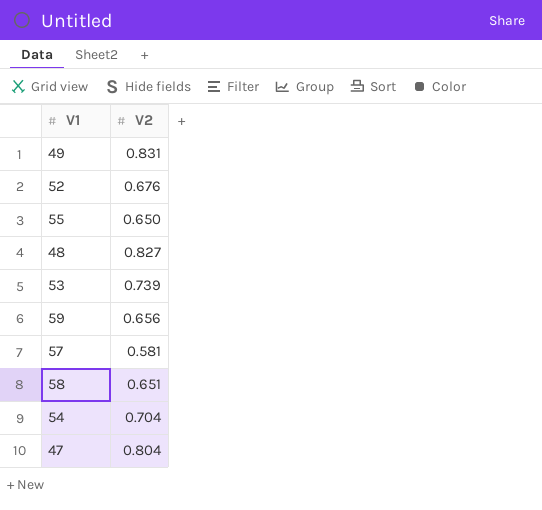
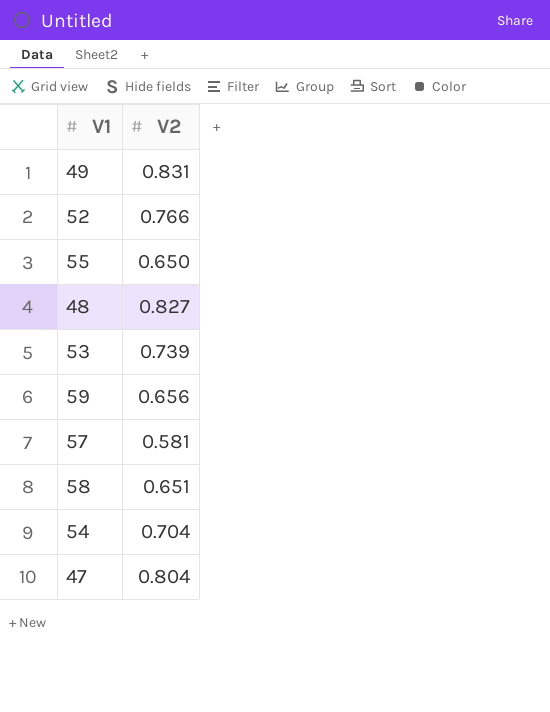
52 | V2: 0.676 -> 0.766

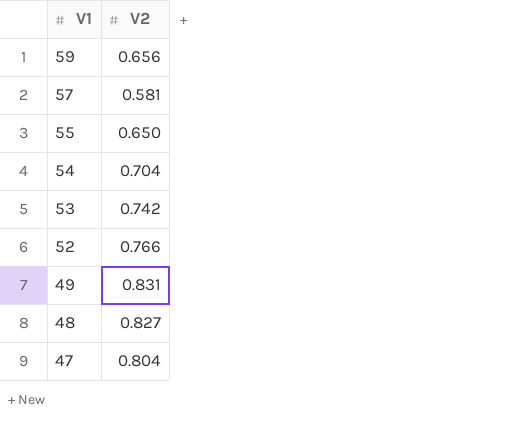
row order: none -> V1 descending
row 58: 0.651 -> none
53 | V2: 0.739 -> 0.742

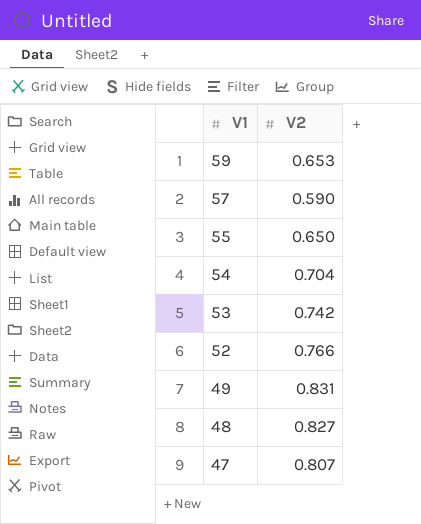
59 | V2: 0.656 -> 0.653
57 | V2: 0.581 -> 0.590
47 | V2: 0.804 -> 0.807

